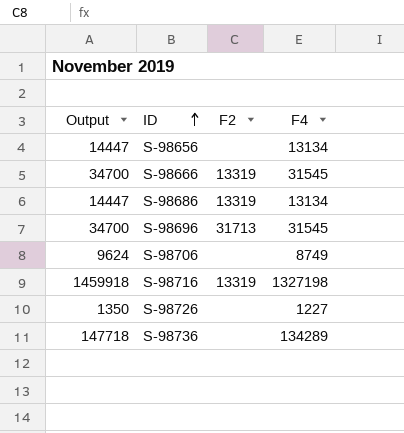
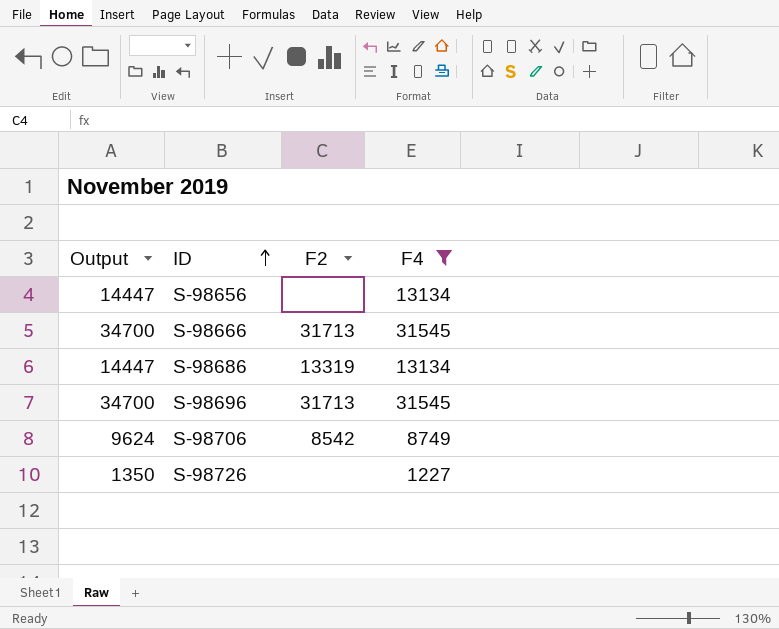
filter: none -> F4 <= 31545
S-98666 | F2: 13319 -> 31713
S-98706 | F2: none -> 8542

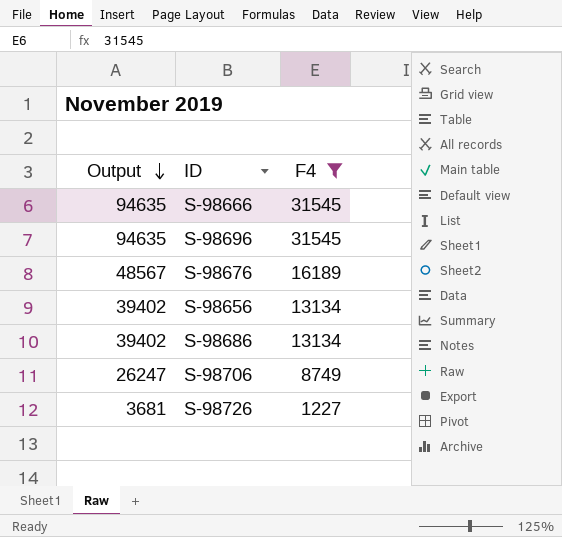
row order: ID ascending -> Output descending
column F2 | position: 3 -> none
column Output | formula: [F4] * 1.1 -> [F4] * 3
row S-98676: none -> 48567 | 16189

